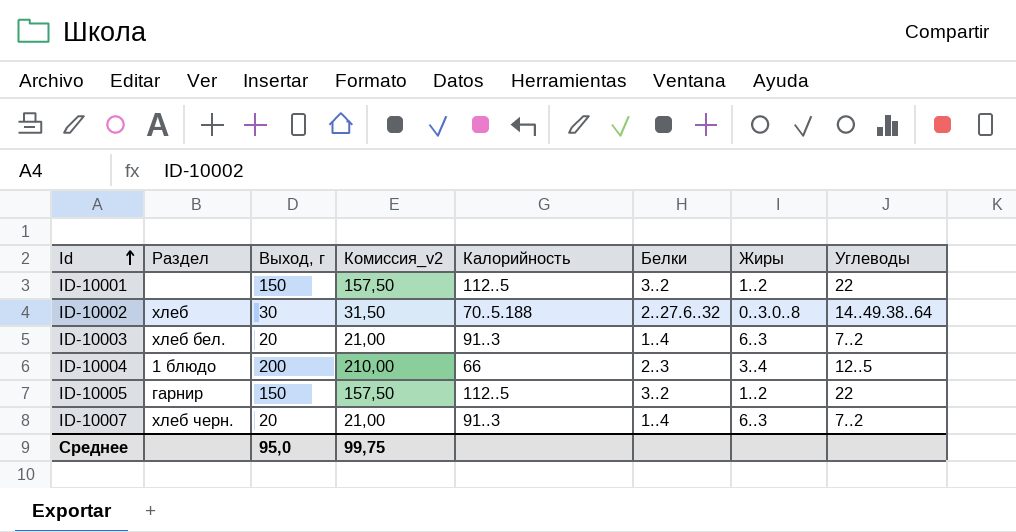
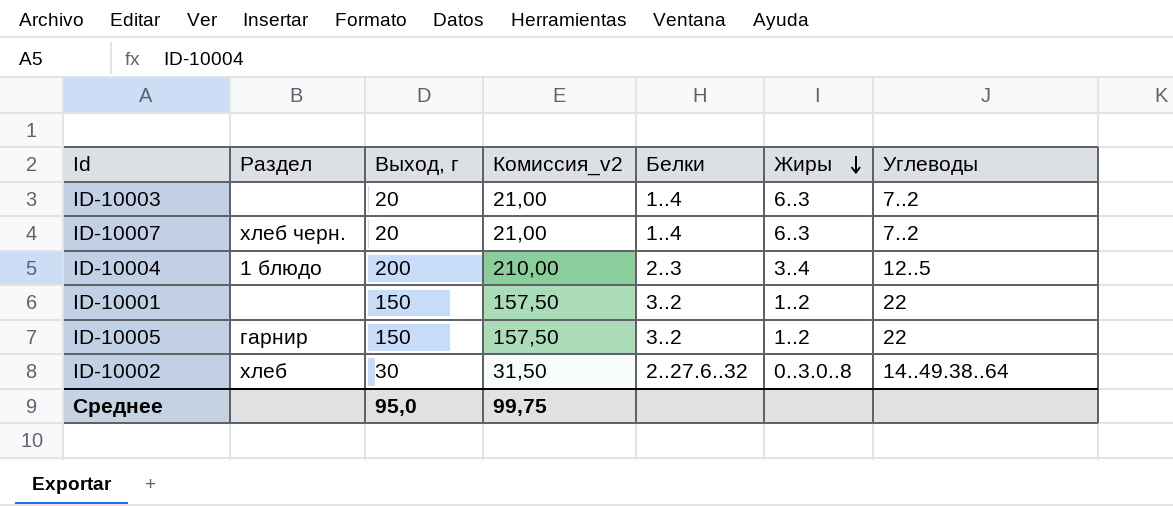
row order: Id ascending -> Жиры descending
column Калорийность | position: 5 -> none
ID-10003 | Раздел: хлеб бел. -> none

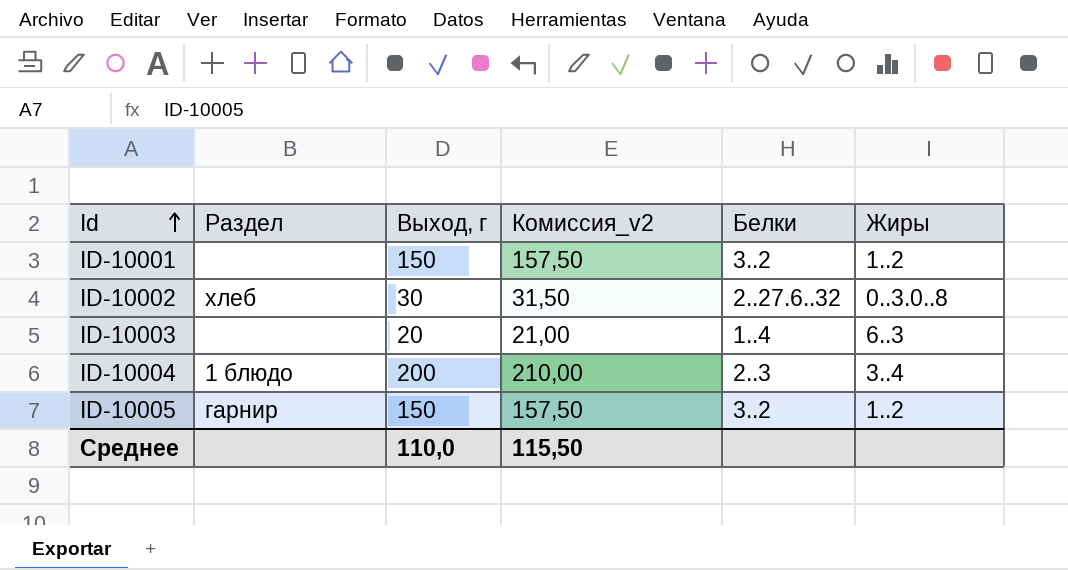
row order: Жиры descending -> Id ascending
column Углеводы | position: 7 -> none
row ID-10007: хлеб черн. | 20 | 21,00 | 1..4 | 6..3 | 7..2 -> none
Среднее | Выход, г: 95,0 -> 110,0
Среднее | Комиссия_v2: 99,75 -> 115,50

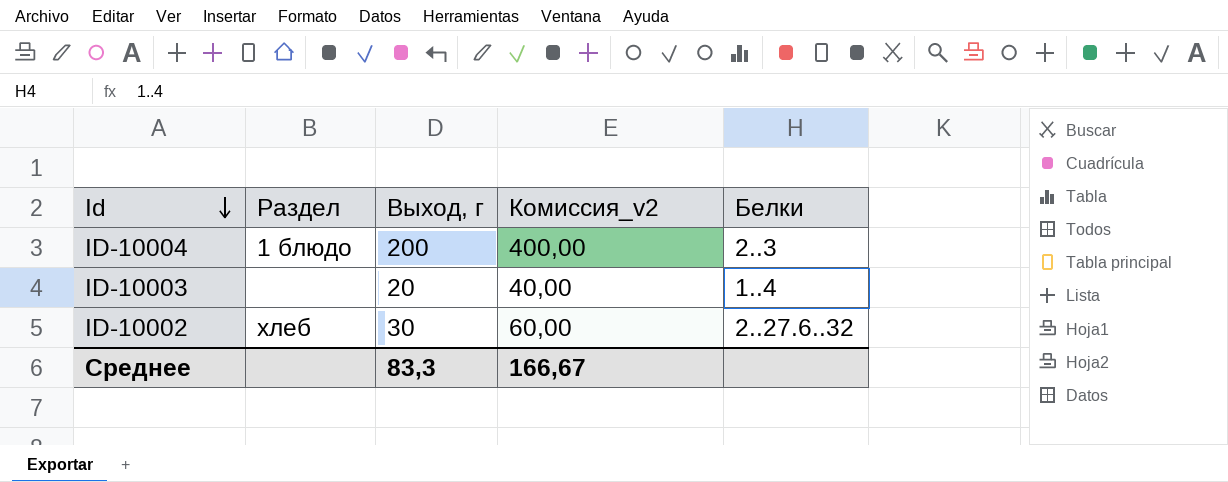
row order: Id ascending -> Id descending
column Жиры | position: 6 -> none
column Комиссия_v2 | formula: [Выход, г] * 1,05 -> [Выход, г] * 2
row ID-10001: none | 150 | 157,50 | 3..2 | 1..2 -> none
row ID-10005: гарнир | 150 | 157,50 | 3..2 | 1..2 -> none
Среднее | Выход, г: 110,0 -> 83,3
Среднее | Комиссия_v2: 115,50 -> 166,67

